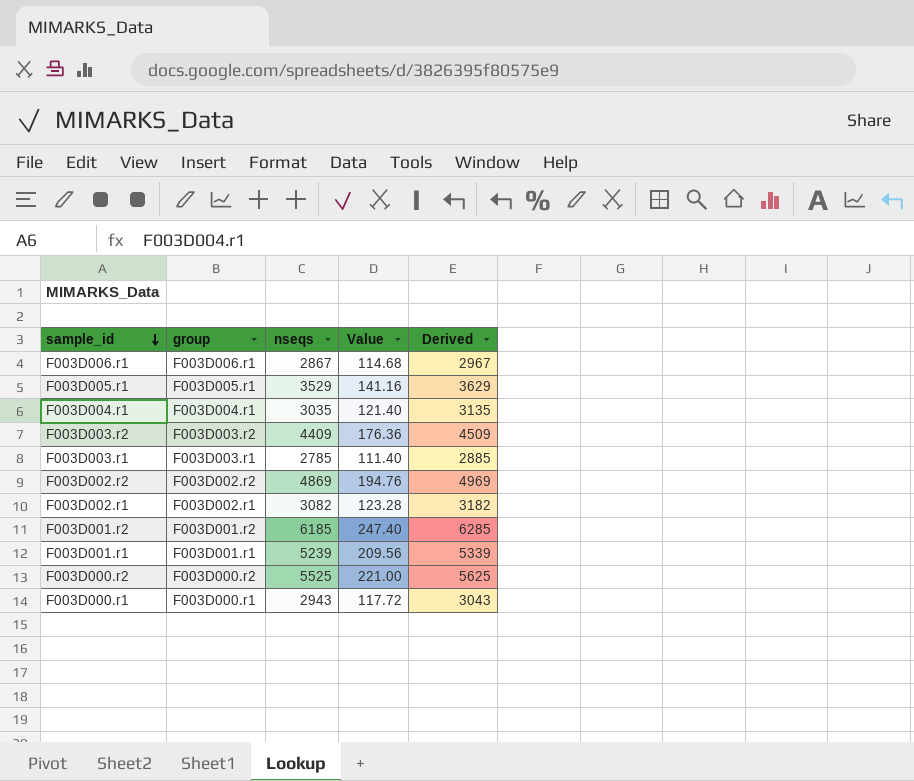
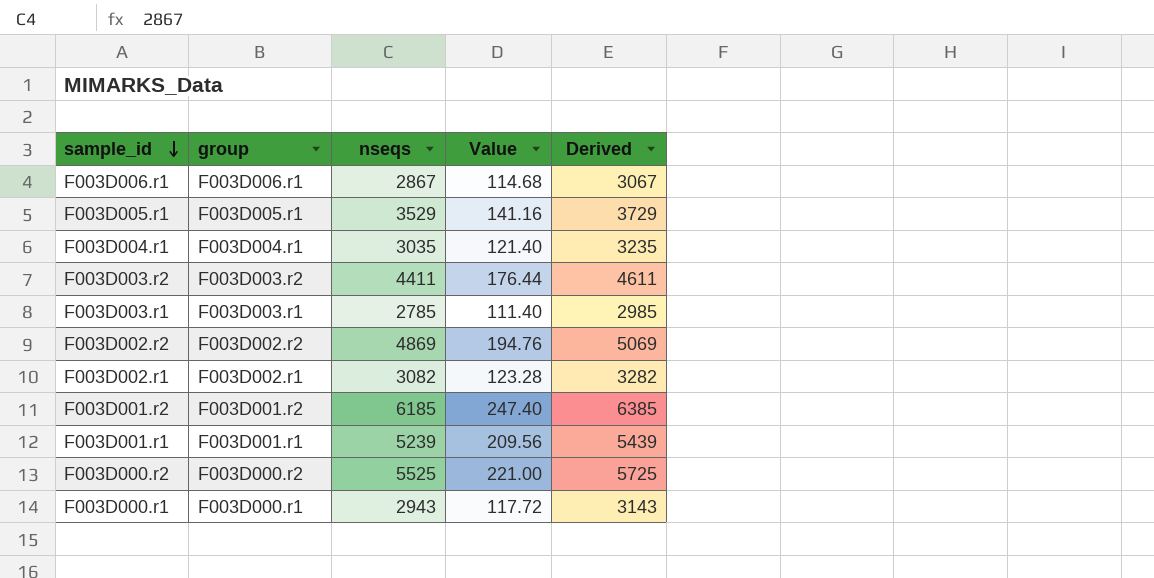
column Derived | formula: [nseqs] + 100 -> [nseqs] + 200
F003D003.r2 | nseqs: 4409 -> 4411
F003D003.r2 | Value: 176.36 -> 176.44

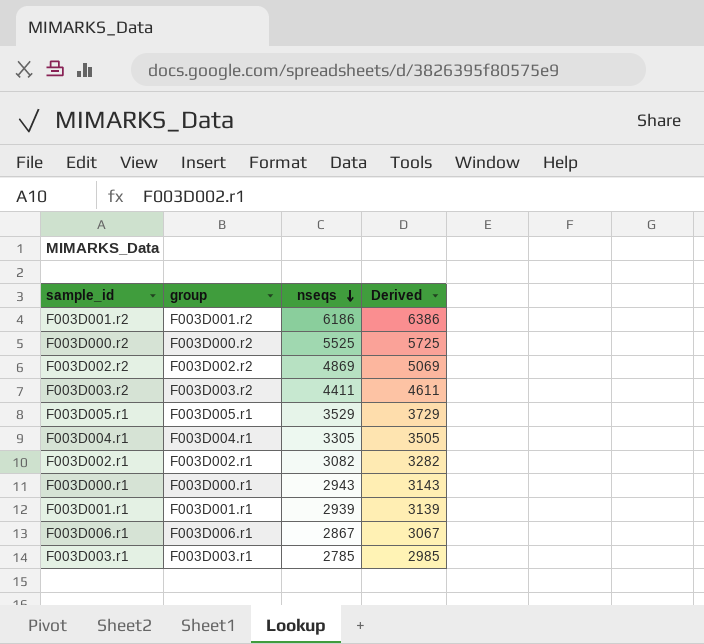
row order: sample_id descending -> nseqs descending
column Value | formula: [nseqs] * 0.04 -> none
F003D001.r2 | nseqs: 6185 -> 6186
F003D001.r2 | Derived: 6385 -> 6386
F003D004.r1 | nseqs: 3035 -> 3305
F003D004.r1 | Derived: 3235 -> 3505
F003D001.r1 | nseqs: 5239 -> 2939
F003D001.r1 | Derived: 5439 -> 3139

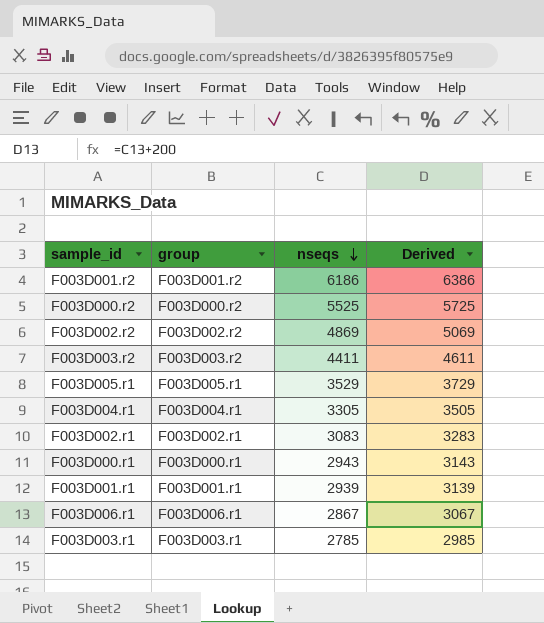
F003D002.r1 | nseqs: 3082 -> 3083
F003D002.r1 | Derived: 3282 -> 3283

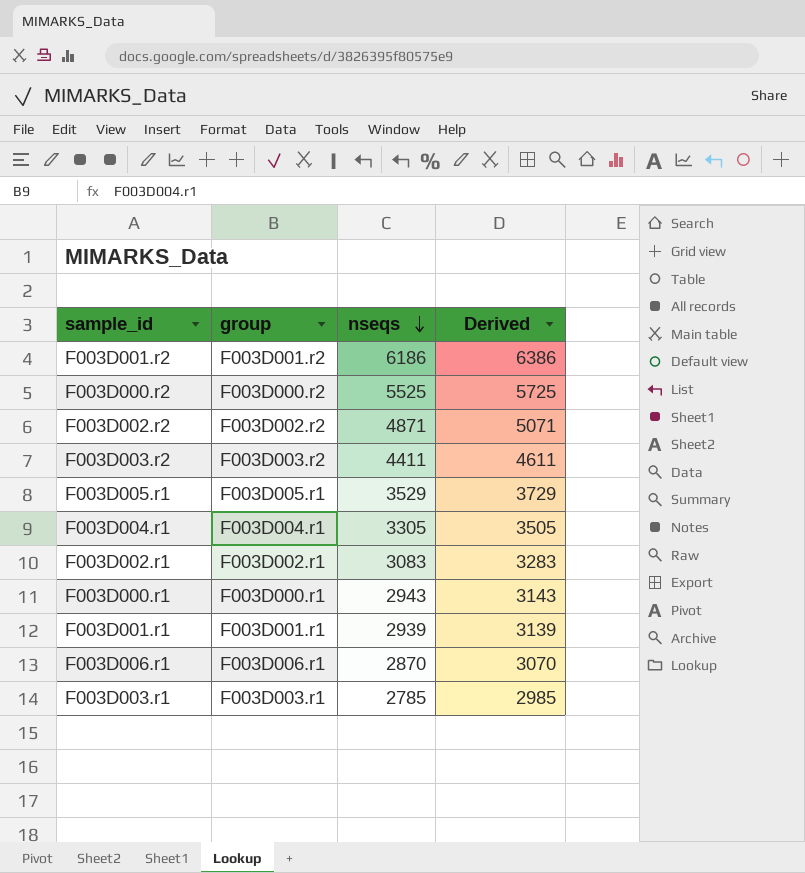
F003D002.r2 | nseqs: 4869 -> 4871
F003D002.r2 | Derived: 5069 -> 5071
F003D006.r1 | nseqs: 2867 -> 2870
F003D006.r1 | Derived: 3067 -> 3070

